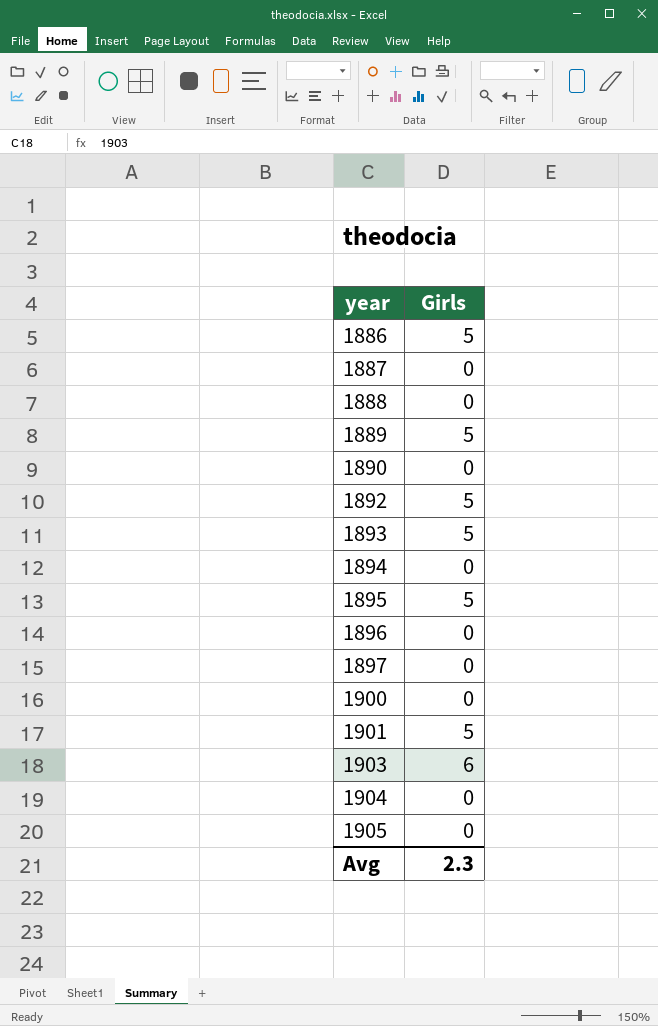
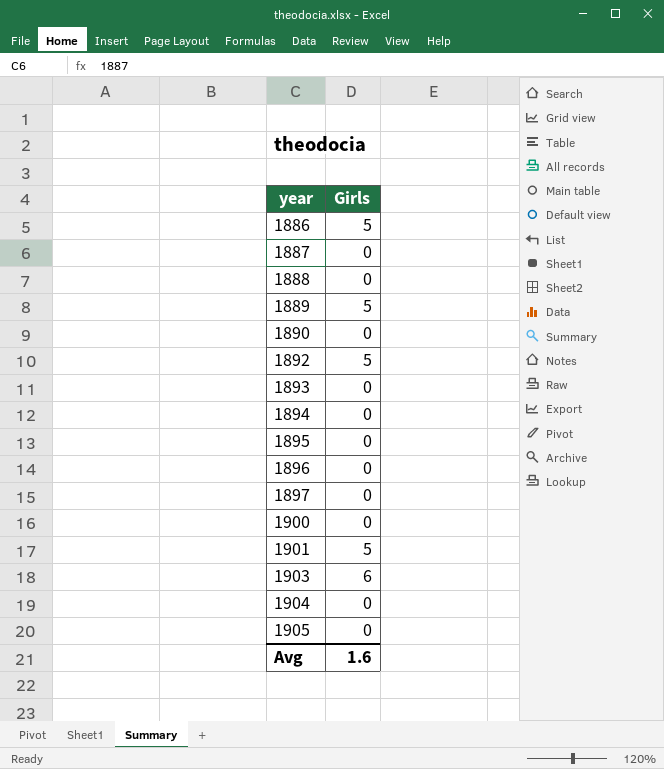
1893 | Girls: 5 -> 0
1895 | Girls: 5 -> 0
Avg | Girls: 2.3 -> 1.6

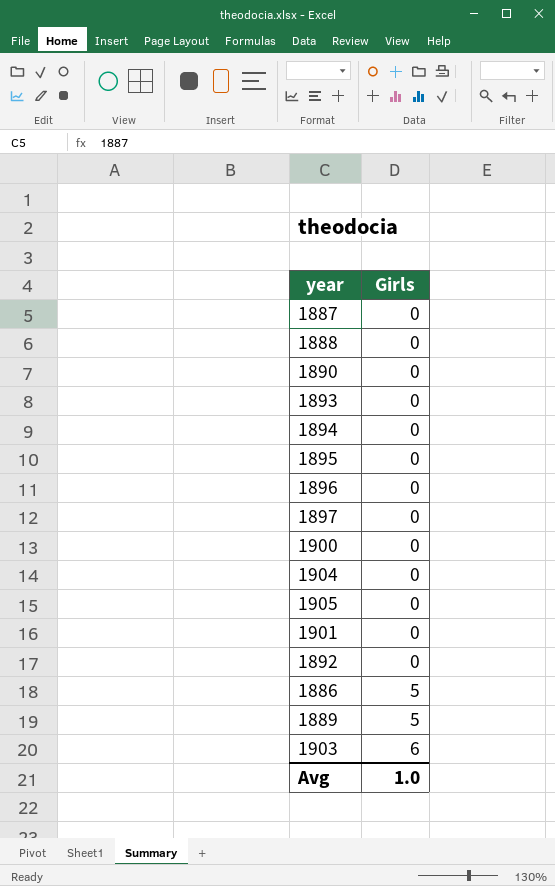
row order: year ascending -> Girls ascending
1901 | Girls: 5 -> 0
1892 | Girls: 5 -> 0
Avg | Girls: 1.6 -> 1.0

